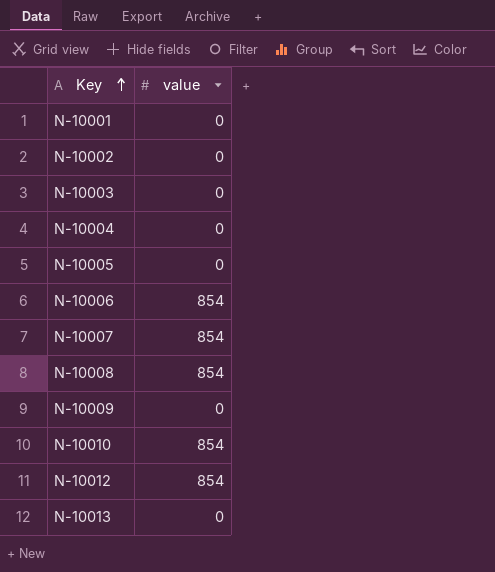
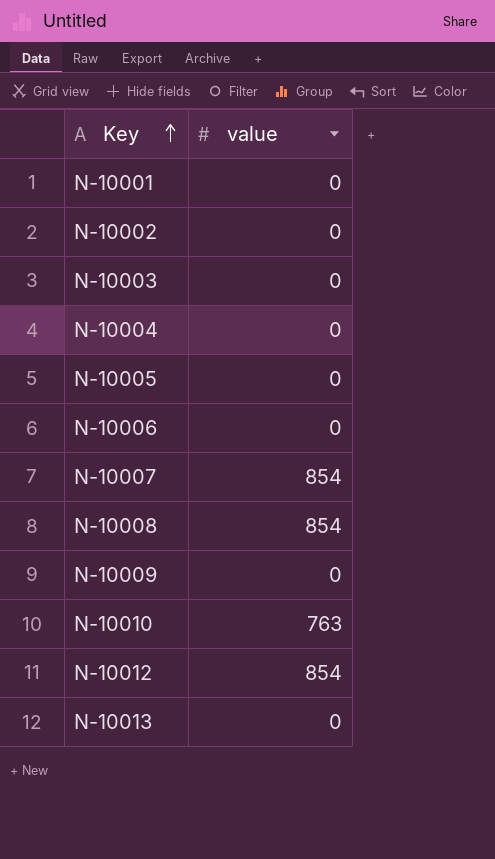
N-10006 | value: 854 -> 0
N-10010 | value: 854 -> 763

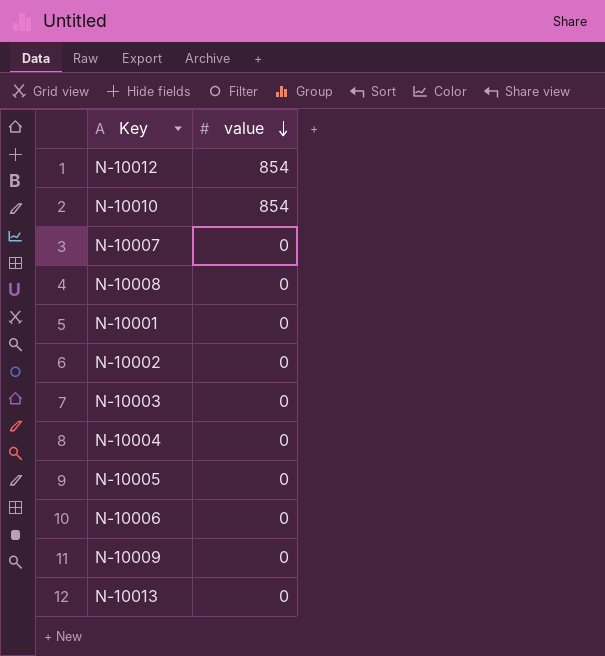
row order: Key ascending -> value descending
N-10010 | value: 763 -> 854
N-10007 | value: 854 -> 0
N-10008 | value: 854 -> 0

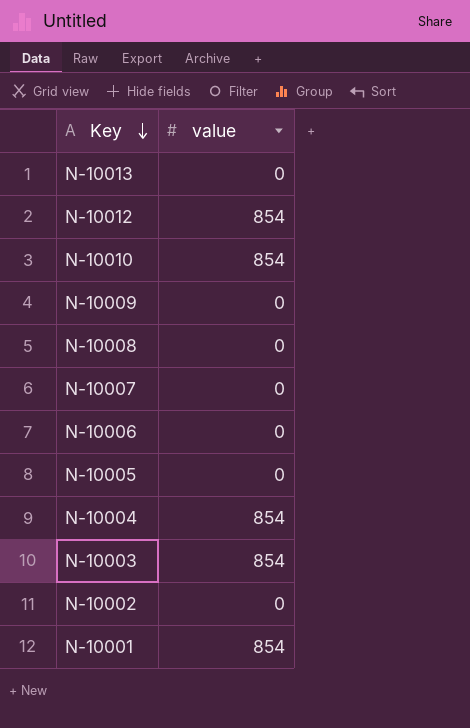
row order: value descending -> Key descending
N-10004 | value: 0 -> 854
N-10003 | value: 0 -> 854
N-10001 | value: 0 -> 854

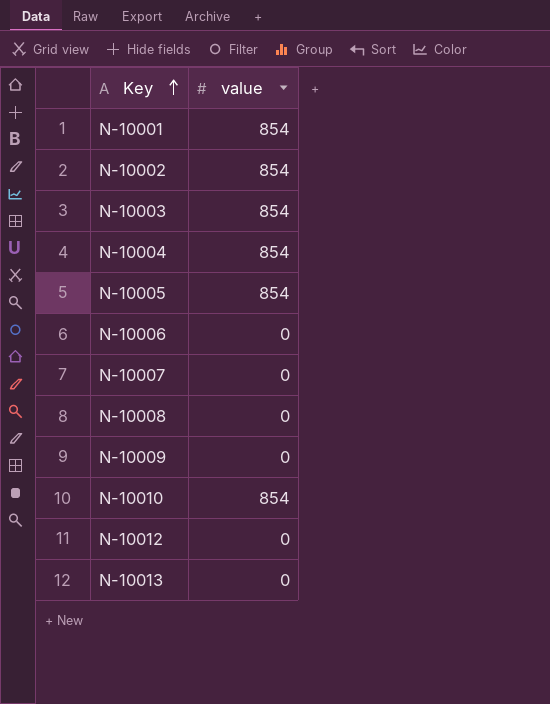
row order: Key descending -> Key ascending
N-10002 | value: 0 -> 854
N-10005 | value: 0 -> 854
N-10012 | value: 854 -> 0

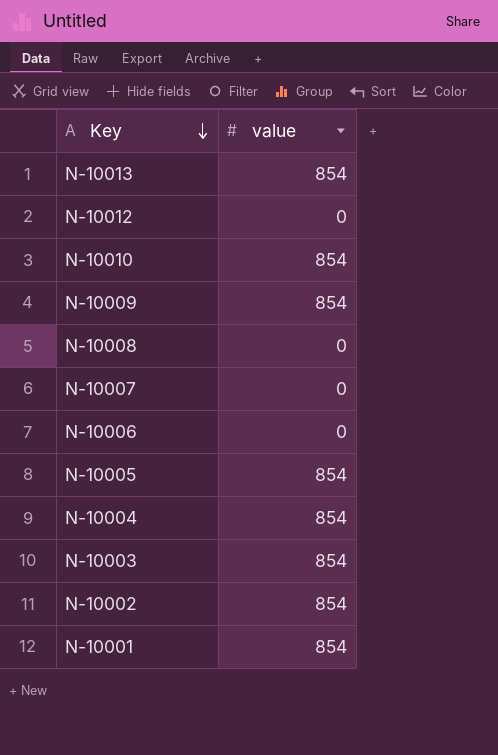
row order: Key ascending -> Key descending
N-10013 | value: 0 -> 854
N-10009 | value: 0 -> 854

